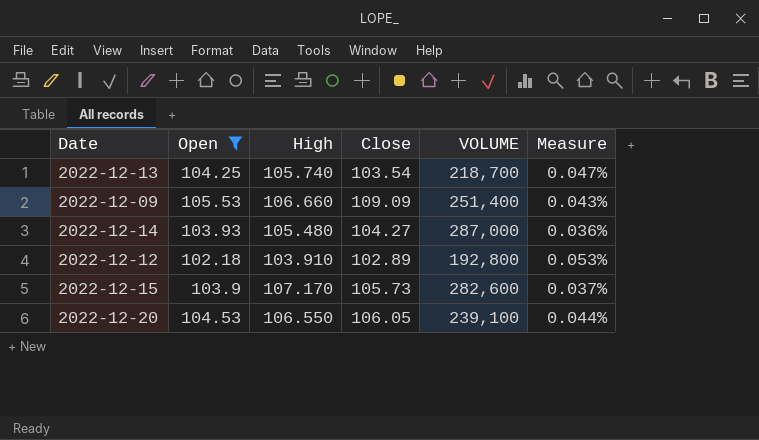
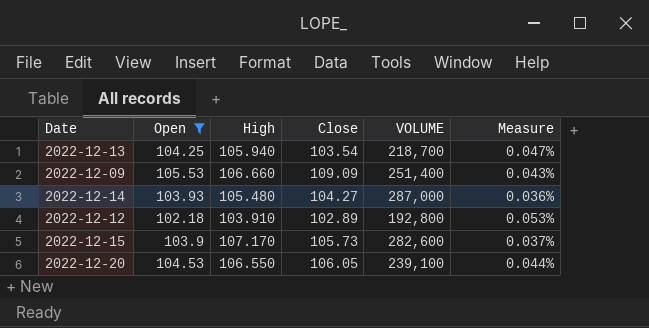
2022-12-13 | High: 105.740 -> 105.940

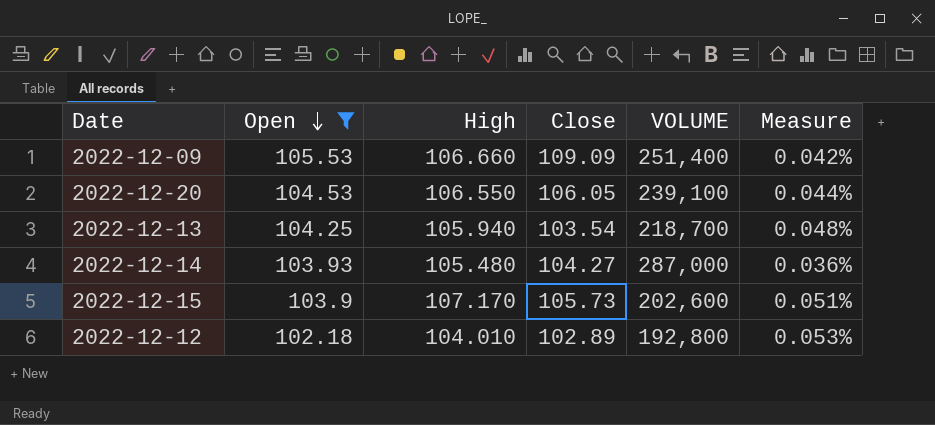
row order: none -> Open descending
column Measure | formula: [Close] / [VOLUME] -> [Open] / [VOLUME]
2022-12-15 | VOLUME: 282,600 -> 202,600
2022-12-12 | High: 103.910 -> 104.010

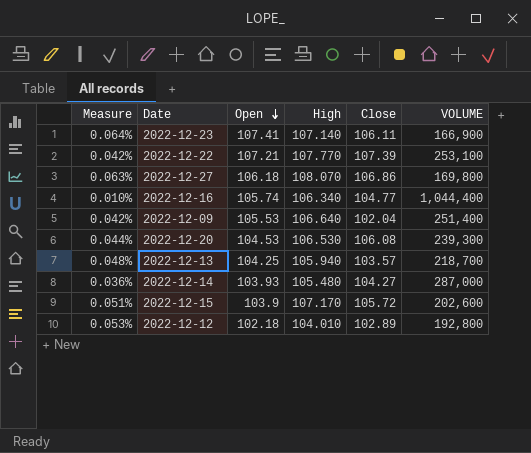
filter: Open <= 105.53 -> none
column Measure | position: 6 -> 1
2022-12-09 | High: 106.660 -> 106.640
2022-12-09 | Close: 109.09 -> 102.04
2022-12-20 | High: 106.550 -> 106.530
2022-12-20 | Close: 106.05 -> 106.08
2022-12-20 | VOLUME: 239,100 -> 239,300
2022-12-13 | Close: 103.54 -> 103.57
2022-12-15 | Close: 105.73 -> 105.72

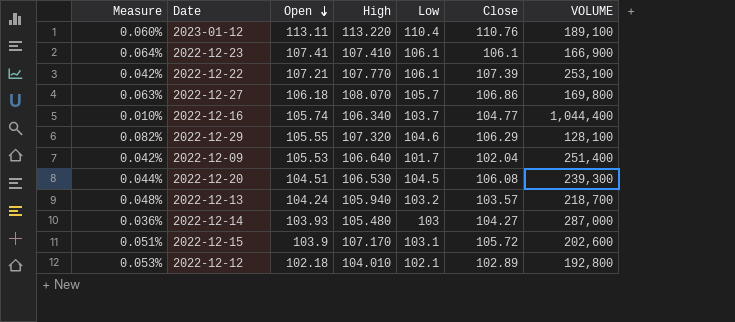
column Low | position: none -> 5
row 2023-01-12: none -> 0.060% | 113.11 | 113.220 | 110.4 | 110.76 | 189,100
2022-12-23 | High: 107.140 -> 107.410
2022-12-23 | Close: 106.11 -> 106.1
row 2022-12-29: none -> 0.082% | 105.55 | 107.320 | 104.6 | 106.29 | 128,100
2022-12-20 | Open: 104.53 -> 104.51
2022-12-13 | Open: 104.25 -> 104.24

